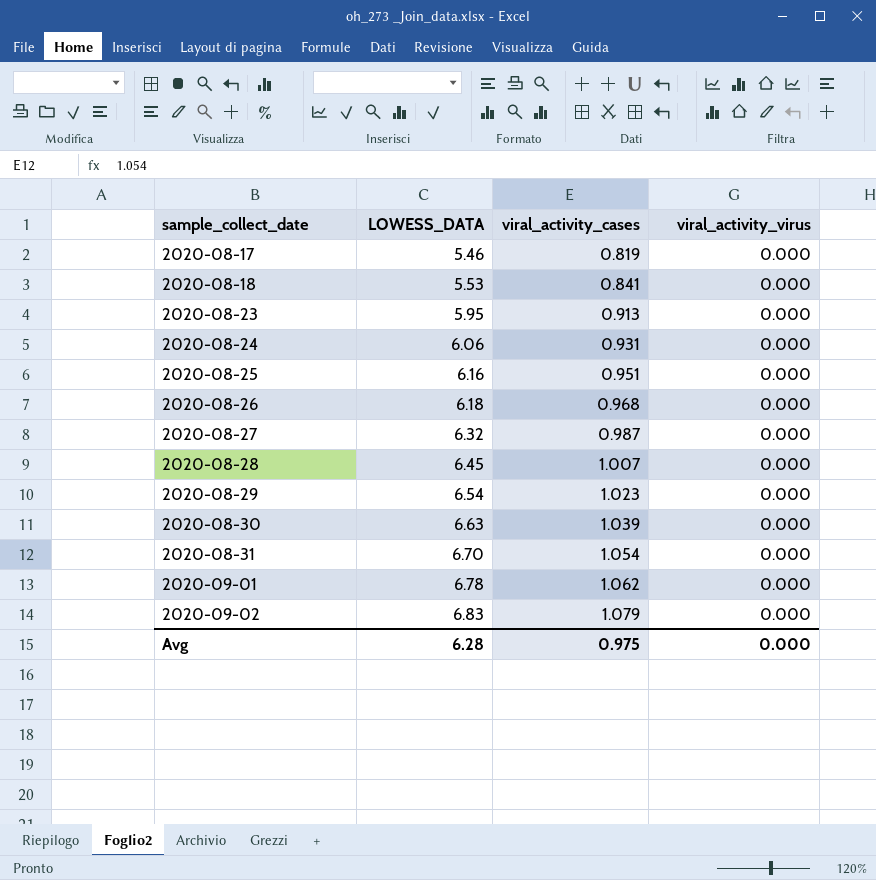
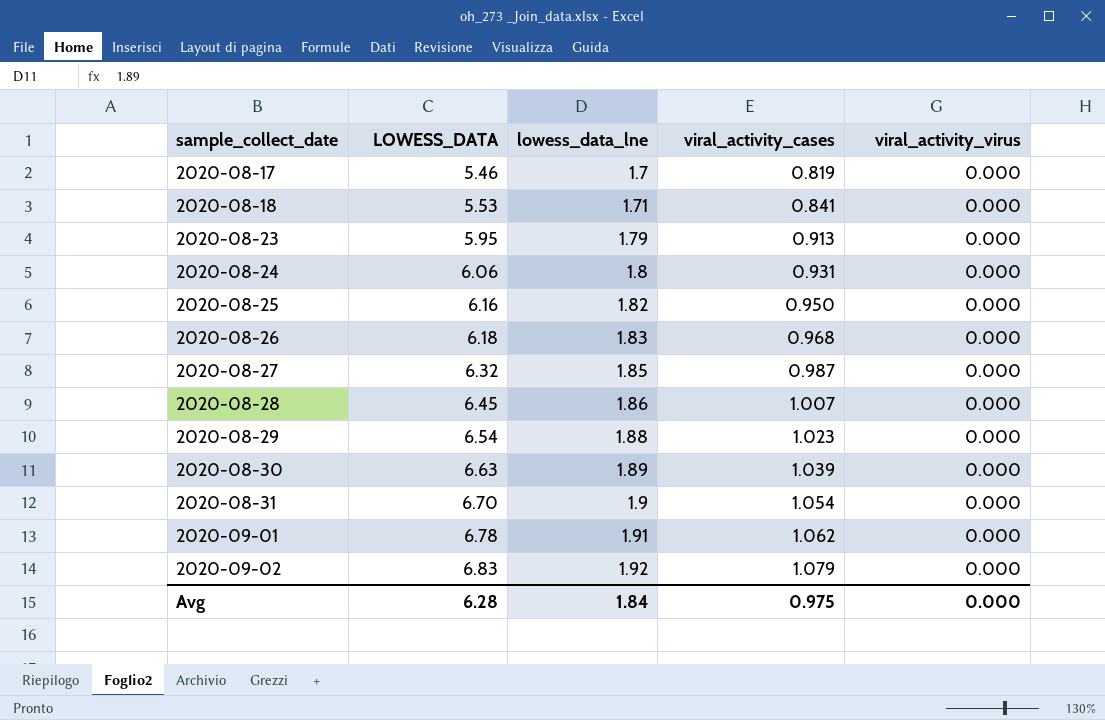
column lowess_data_lne | position: none -> 3
2020-08-25 | viral_activity_cases: 0.951 -> 0.950

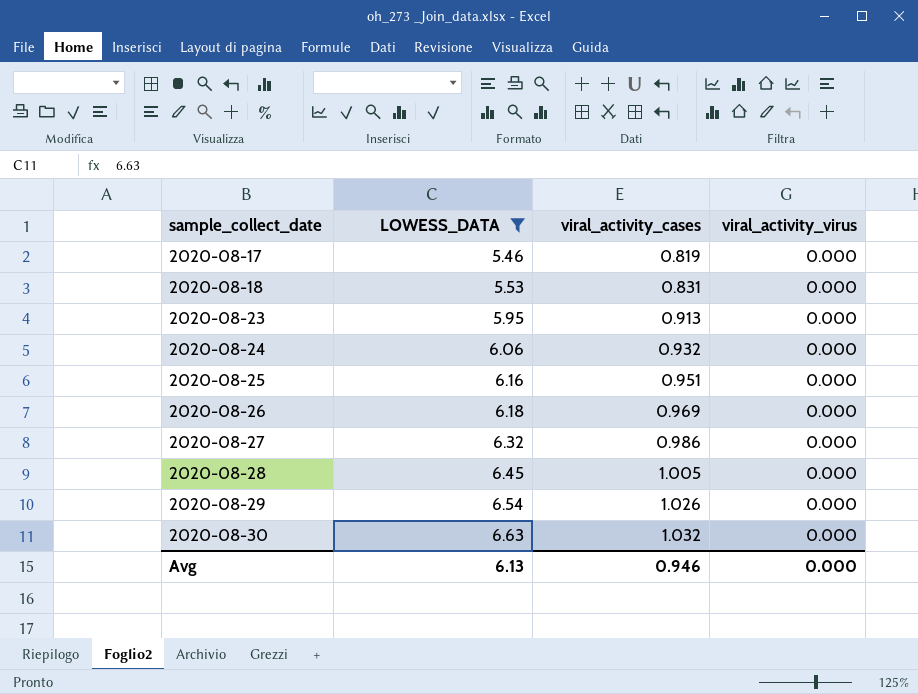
filter: none -> LOWESS_DATA <= 6.63
column lowess_data_lne | position: 3 -> none
2020-08-18 | viral_activity_cases: 0.841 -> 0.831
2020-08-24 | viral_activity_cases: 0.931 -> 0.932
2020-08-25 | viral_activity_cases: 0.950 -> 0.951
2020-08-26 | viral_activity_cases: 0.968 -> 0.969
2020-08-27 | viral_activity_cases: 0.987 -> 0.986
2020-08-28 | viral_activity_cases: 1.007 -> 1.005
2020-08-29 | viral_activity_cases: 1.023 -> 1.026
2020-08-30 | viral_activity_cases: 1.039 -> 1.032
Avg | LOWESS_DATA: 6.28 -> 6.13
Avg | viral_activity_cases: 0.975 -> 0.946

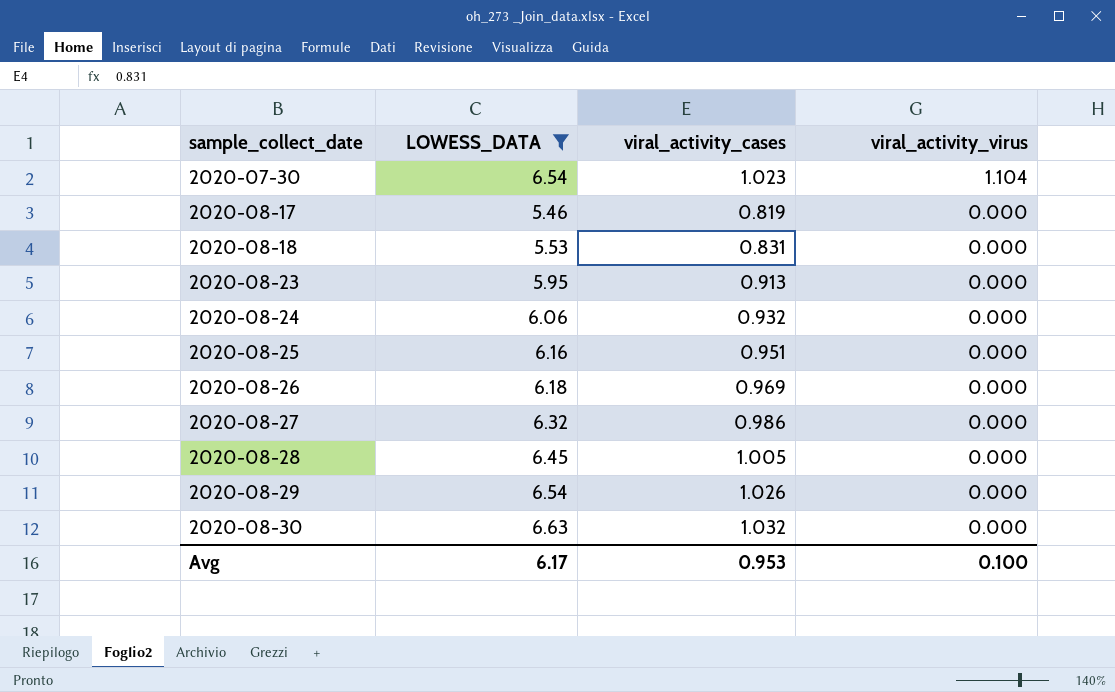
row 2020-07-30: none -> 6.54 | 1.023 | 1.104
Avg | LOWESS_DATA: 6.13 -> 6.17
Avg | viral_activity_cases: 0.946 -> 0.953
Avg | viral_activity_virus: 0.000 -> 0.100

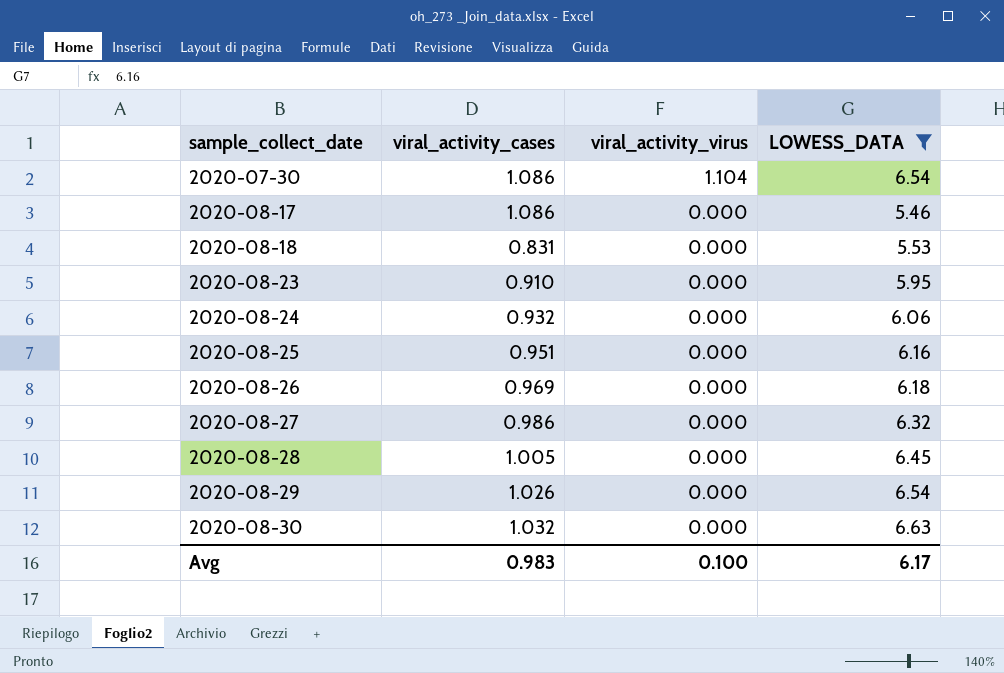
column LOWESS_DATA | position: 2 -> 4
2020-07-30 | viral_activity_cases: 1.023 -> 1.086
2020-08-17 | viral_activity_cases: 0.819 -> 1.086
2020-08-23 | viral_activity_cases: 0.913 -> 0.910
Avg | viral_activity_cases: 0.953 -> 0.983

